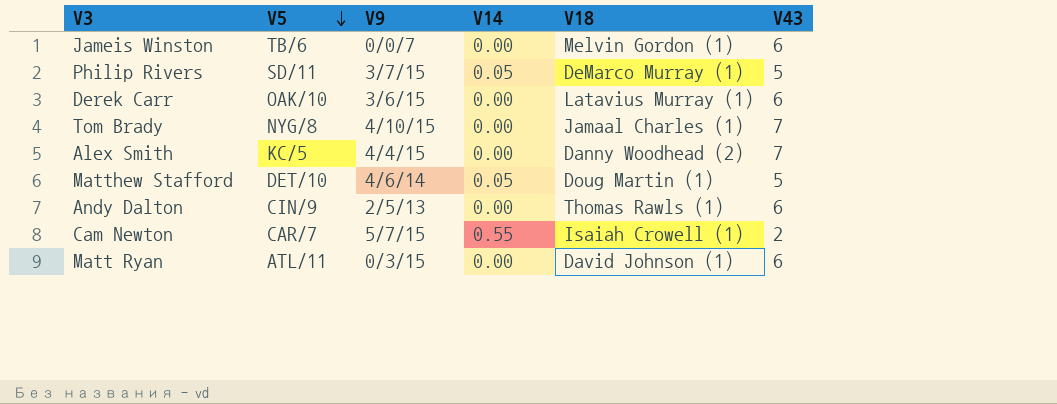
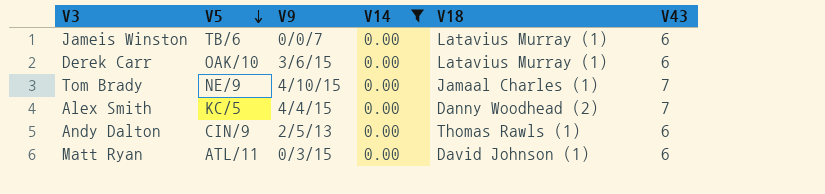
filter: none -> V14 = 0.00
Jameis Winston | V18: Melvin Gordon (1) -> Latavius Murray (1)
Tom Brady | V5: NYG/8 -> NE/9

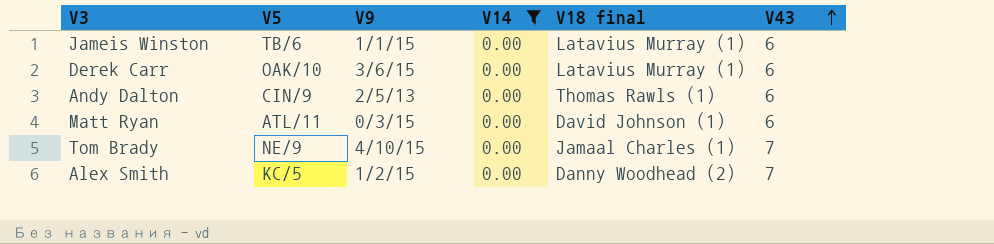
row order: V5 descending -> V43 ascending
column name: V18 -> V18 final
Jameis Winston | V9: 0/0/7 -> 1/1/15
Alex Smith | V9: 4/4/15 -> 1/2/15

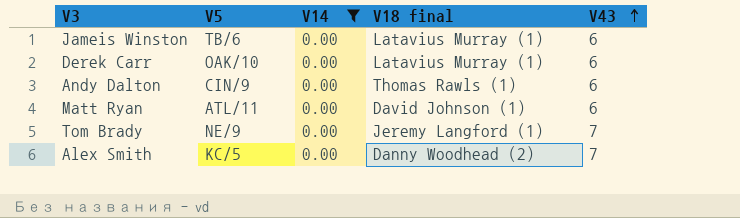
column V9 | position: 3 -> none
Tom Brady | V18 final: Jamaal Charles (1) -> Jeremy Langford (1)

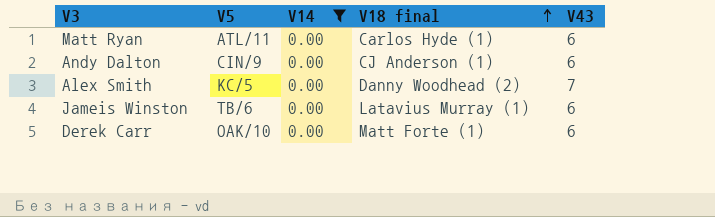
row order: V43 ascending -> V18 final ascending
row Tom Brady: NE/9 | 0.00 | Jeremy Langford (1) | 7 -> none
Matt Ryan | V18 final: David Johnson (1) -> Carlos Hyde (1)
Andy Dalton | V18 final: Thomas Rawls (1) -> CJ Anderson (1)
Derek Carr | V18 final: Latavius Murray (1) -> Matt Forte (1)

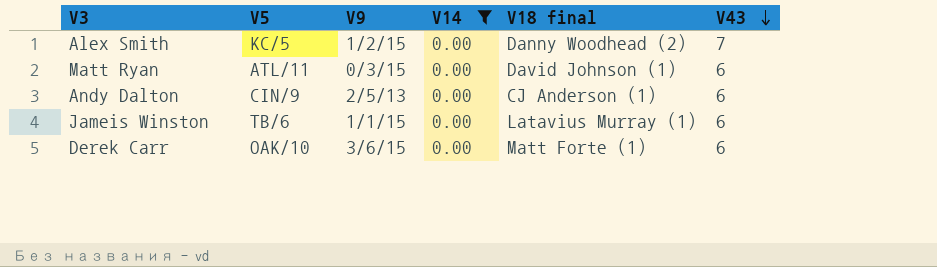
row order: V18 final ascending -> V43 descending
column V9 | position: none -> 3
Matt Ryan | V18 final: Carlos Hyde (1) -> David Johnson (1)

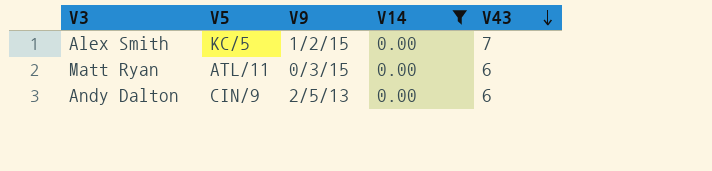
column V18 final | position: 5 -> none
row Jameis Winston: TB/6 | 1/1/15 | 0.00 | Latavius Murray (1) | 6 -> none
row Derek Carr: OAK/10 | 3/6/15 | 0.00 | Matt Forte (1) | 6 -> none

